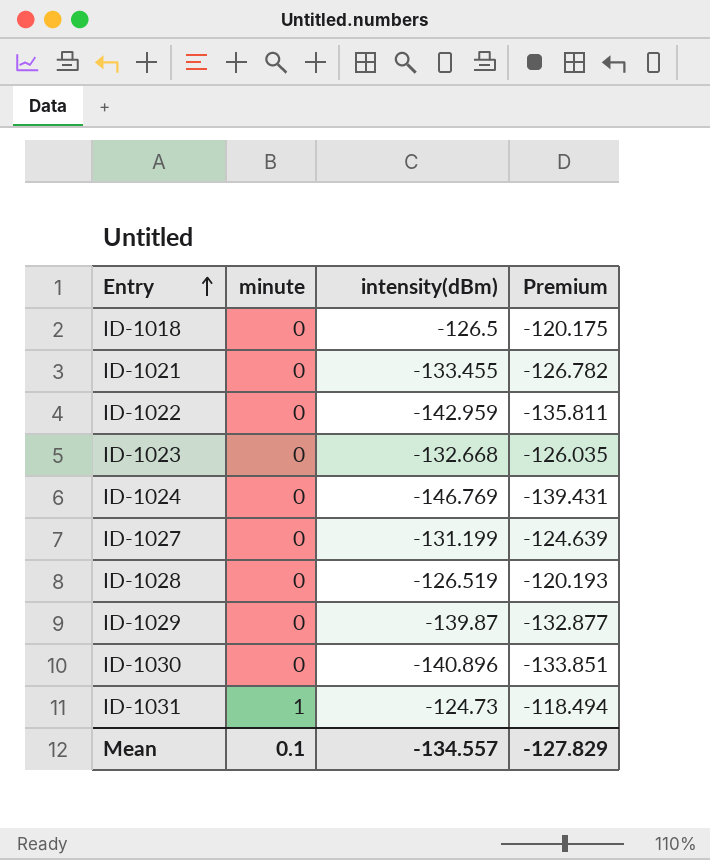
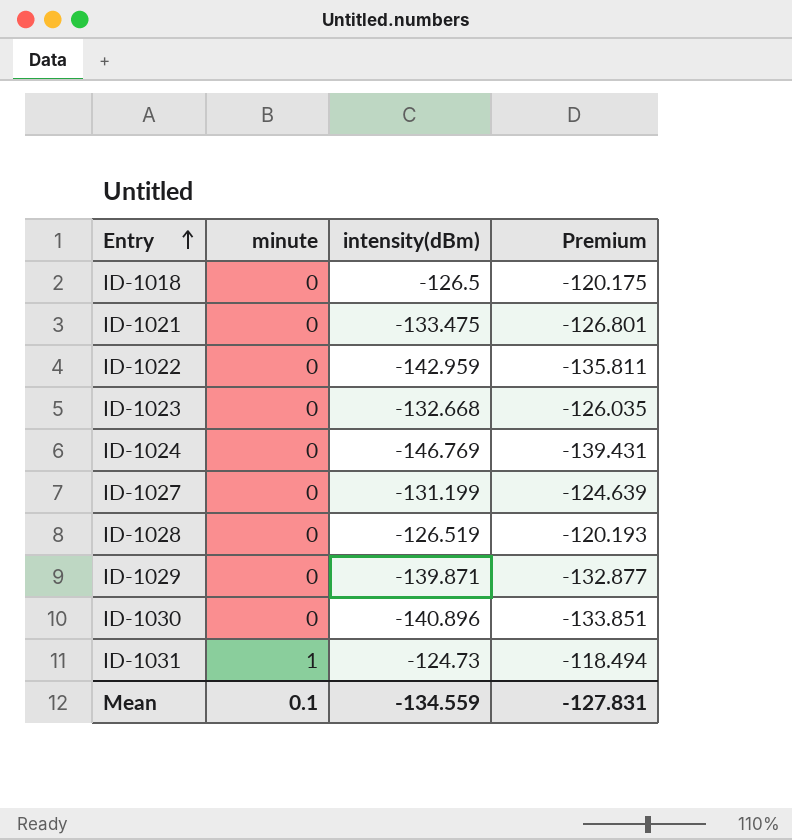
ID-1021 | intensity(dBm): -133.455 -> -133.475
ID-1021 | Premium: -126.782 -> -126.801
ID-1029 | intensity(dBm): -139.87 -> -139.871
Mean | intensity(dBm): -134.557 -> -134.559
Mean | Premium: -127.829 -> -127.831

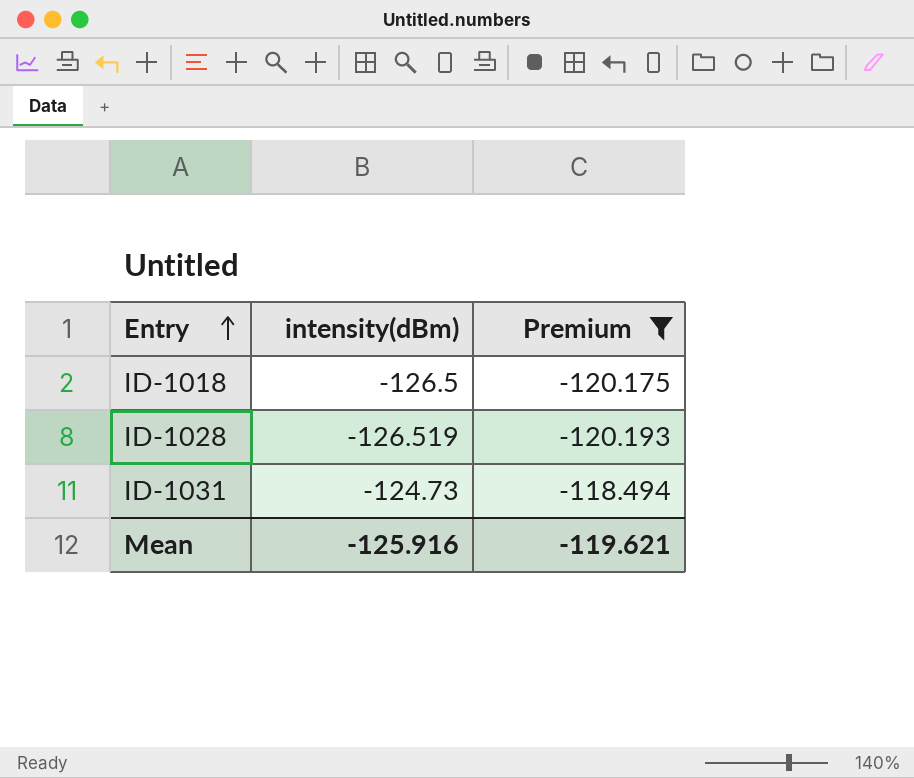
filter: none -> Premium >= -120.193
column minute | position: 2 -> none
Mean | intensity(dBm): -134.559 -> -125.916
Mean | Premium: -127.831 -> -119.621

